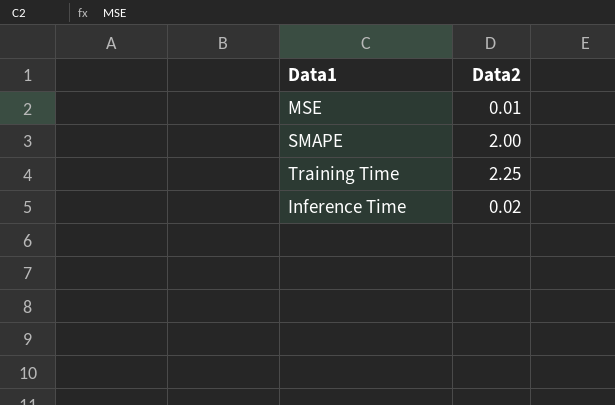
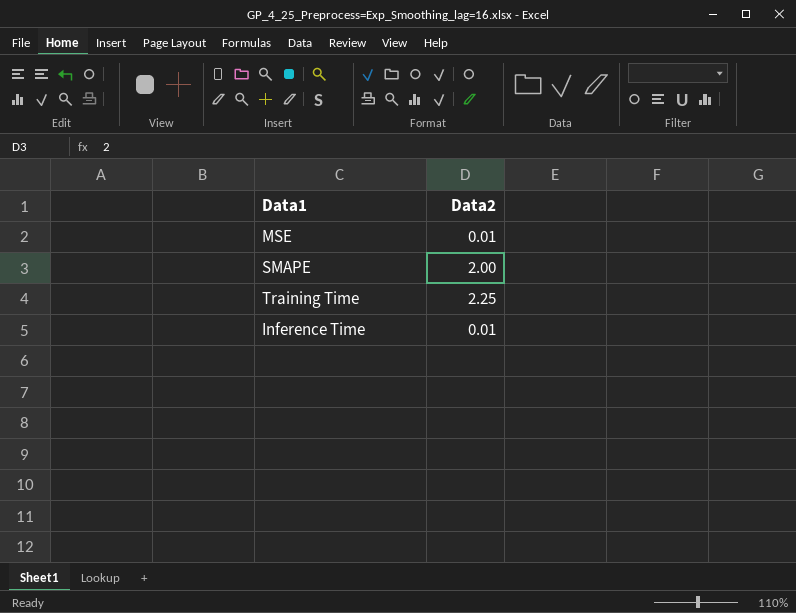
Inference Time | Data2: 0.02 -> 0.01

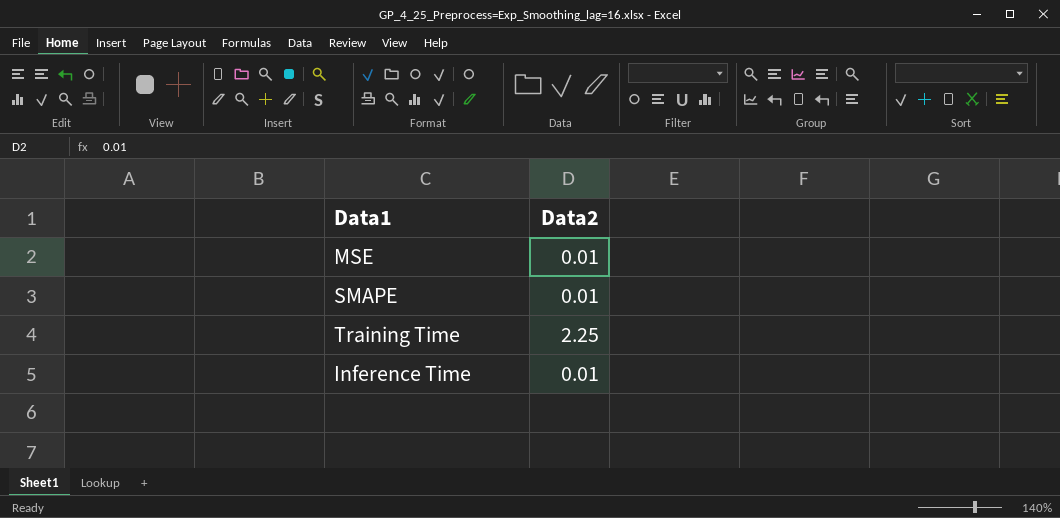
SMAPE | Data2: 2.00 -> 0.01

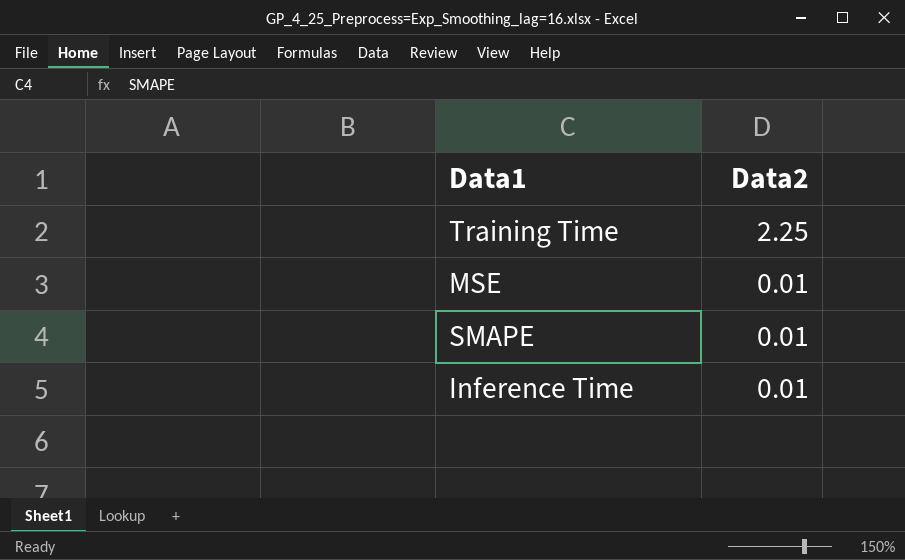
row order: none -> Data2 descending

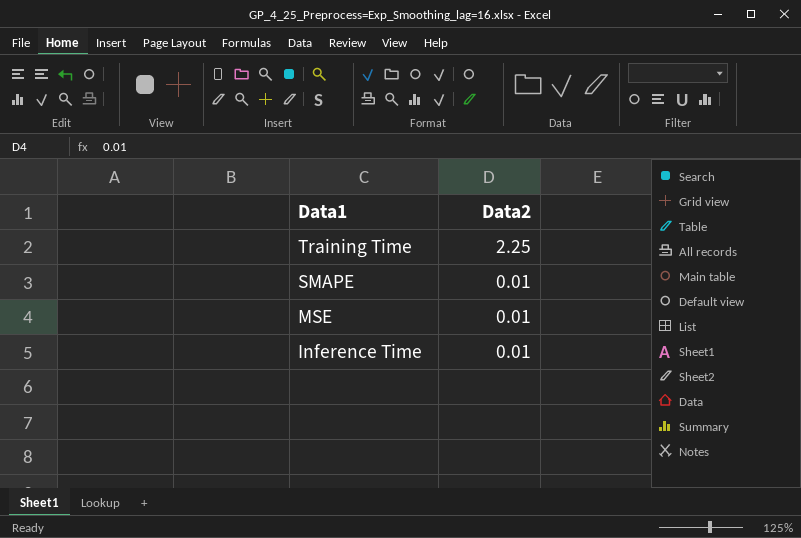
row order: Data2 descending -> Data1 descending

